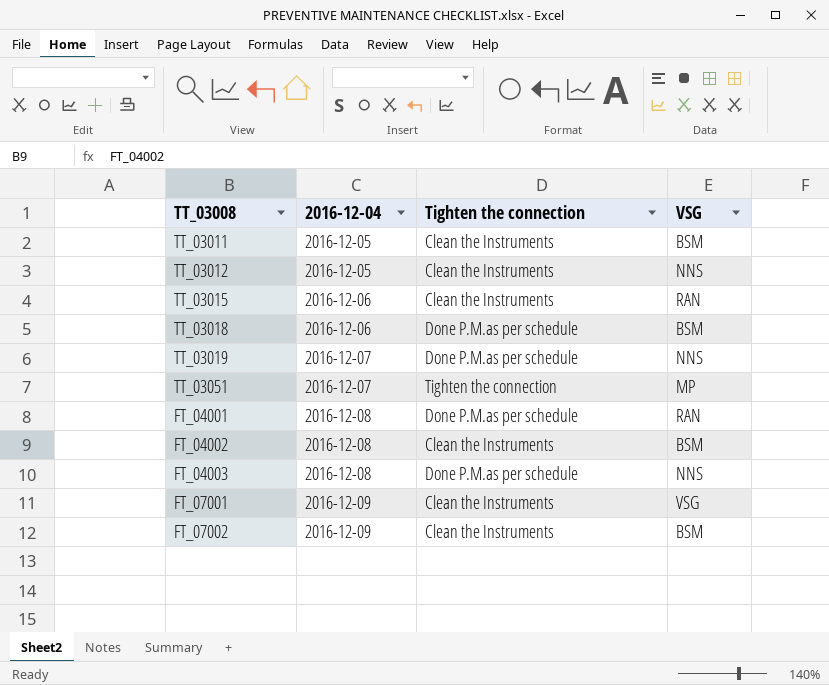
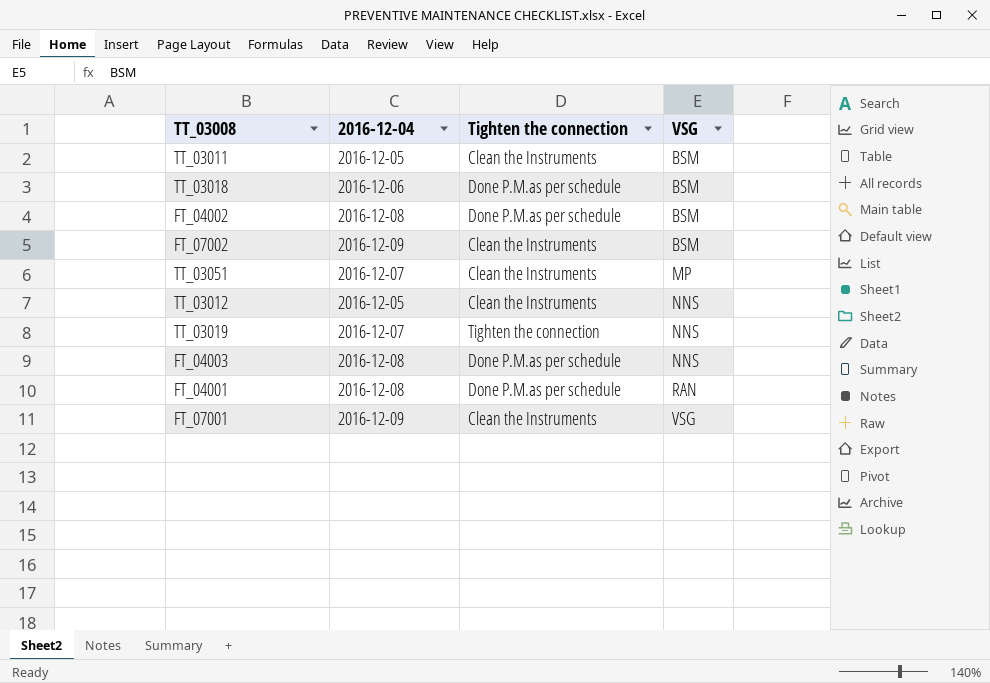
row order: 2016-12-04 ascending -> VSG ascending
row TT_03015: 2016-12-06 | Clean the Instruments | RAN -> none
FT_04002 | Tighten the connection: Clean the Instruments -> Done P.M.as per schedule
TT_03051 | Tighten the connection: Tighten the connection -> Clean the Instruments
TT_03019 | Tighten the connection: Done P.M.as per schedule -> Tighten the connection

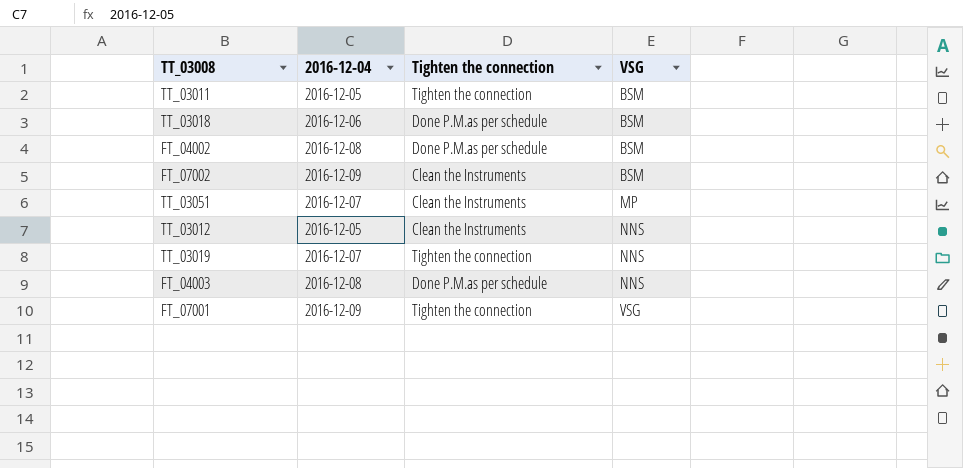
row FT_04001: 2016-12-08 | Done P.M.as per schedule | RAN -> none
TT_03011 | Tighten the connection: Clean the Instruments -> Tighten the connection
FT_07001 | Tighten the connection: Clean the Instruments -> Tighten the connection

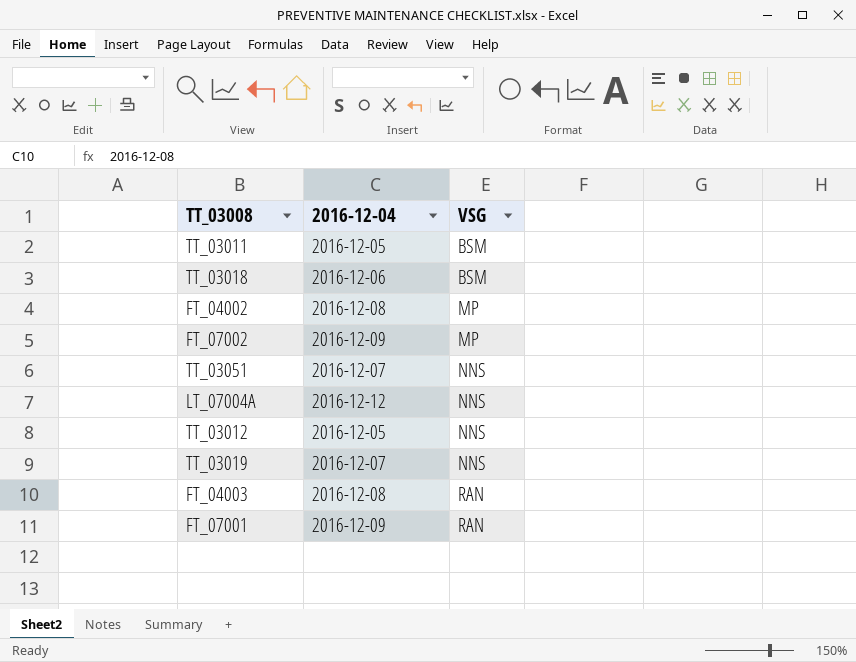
column Tighten the connection | position: 3 -> none
FT_04002 | VSG: BSM -> MP
FT_07002 | VSG: BSM -> MP
TT_03051 | VSG: MP -> NNS
row LT_07004A: none -> 2016-12-12 | NNS
FT_04003 | VSG: NNS -> RAN
FT_07001 | VSG: VSG -> RAN

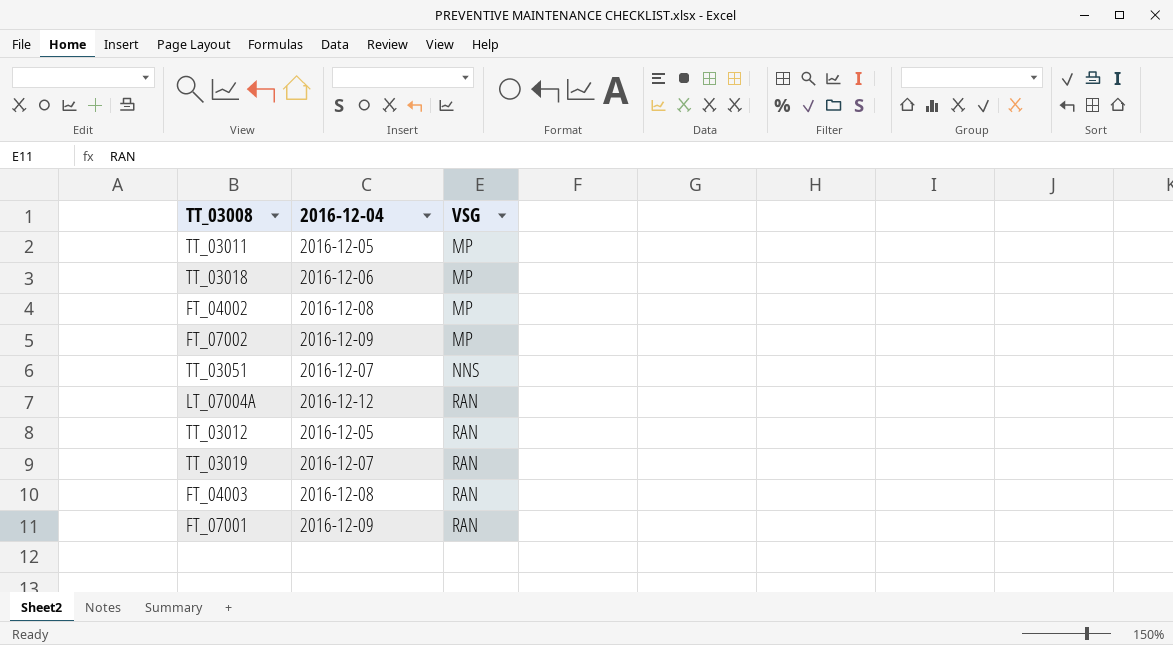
TT_03011 | VSG: BSM -> MP
TT_03018 | VSG: BSM -> MP
LT_07004A | VSG: NNS -> RAN
TT_03012 | VSG: NNS -> RAN
TT_03019 | VSG: NNS -> RAN

